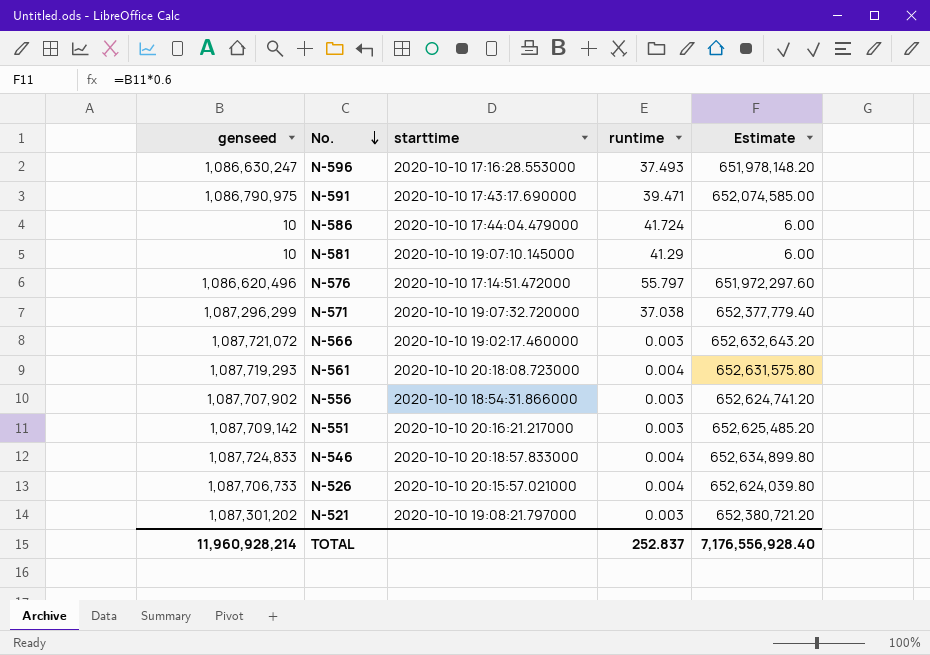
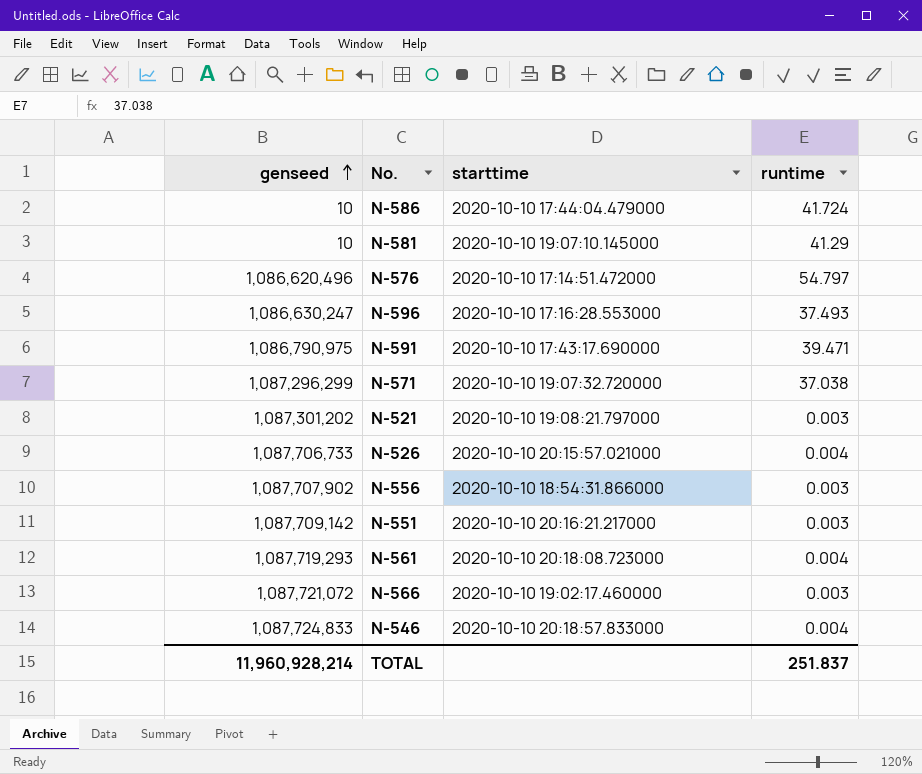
row order: No. descending -> genseed ascending
column Estimate | formula: [genseed] * 0.6 -> none
N-576 | runtime: 55.797 -> 54.797
TOTAL | runtime: 252.837 -> 251.837

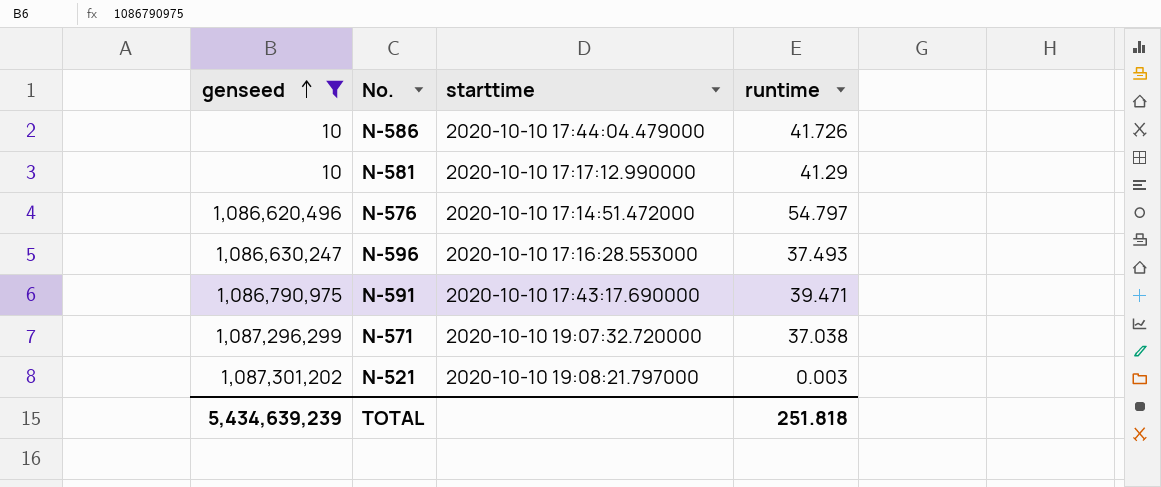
filter: none -> genseed <= 1,087,301,202
N-586 | runtime: 41.724 -> 41.726
N-581 | starttime: 2020-10-10 19:07:10.145000 -> 2020-10-10 17:17:12.990000
TOTAL | genseed: 11,960,928,214 -> 5,434,639,239
TOTAL | runtime: 251.837 -> 251.818

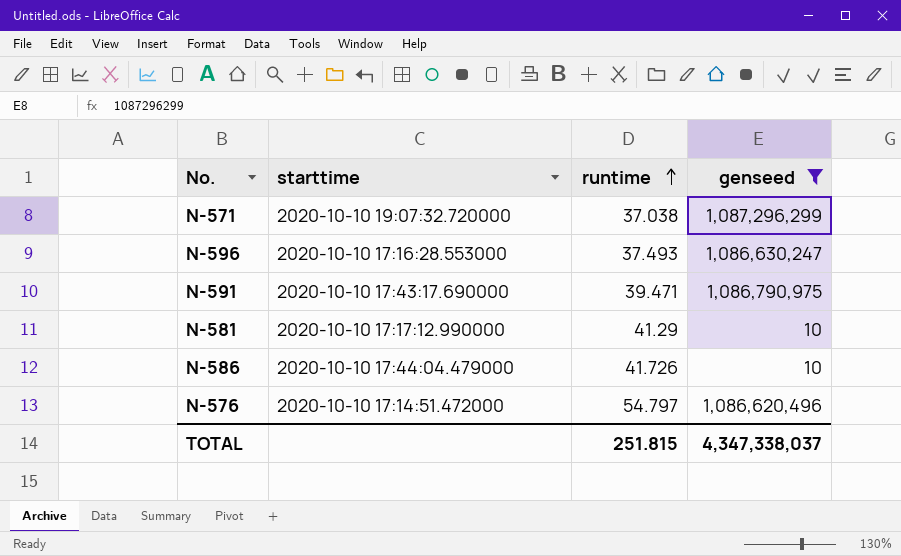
row order: genseed ascending -> runtime ascending
column genseed | position: 1 -> 4
row N-521: 1,087,301,202 | 2020-10-10 19:08:21.797000 | 0.003 -> none
TOTAL | runtime: 251.818 -> 251.815
TOTAL | genseed: 5,434,639,239 -> 4,347,338,037

